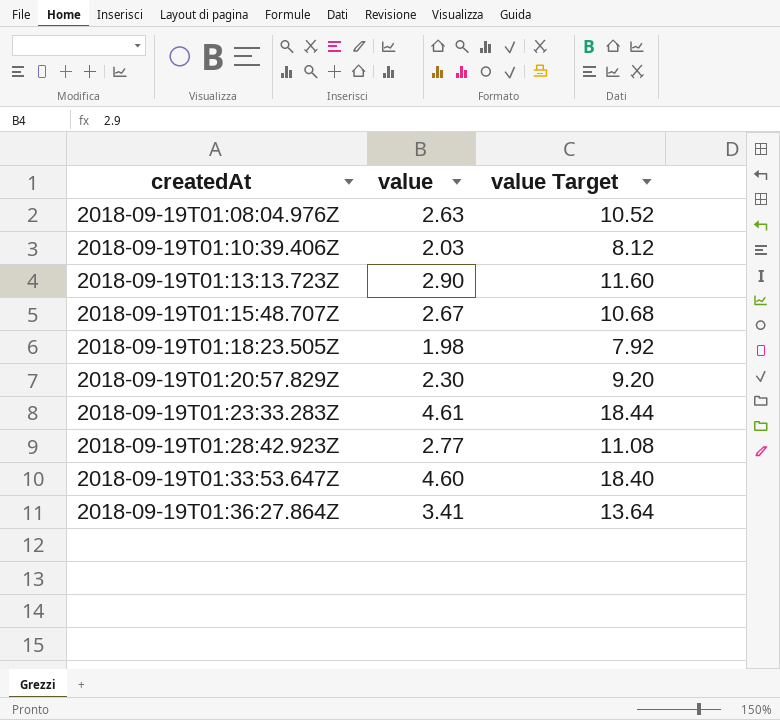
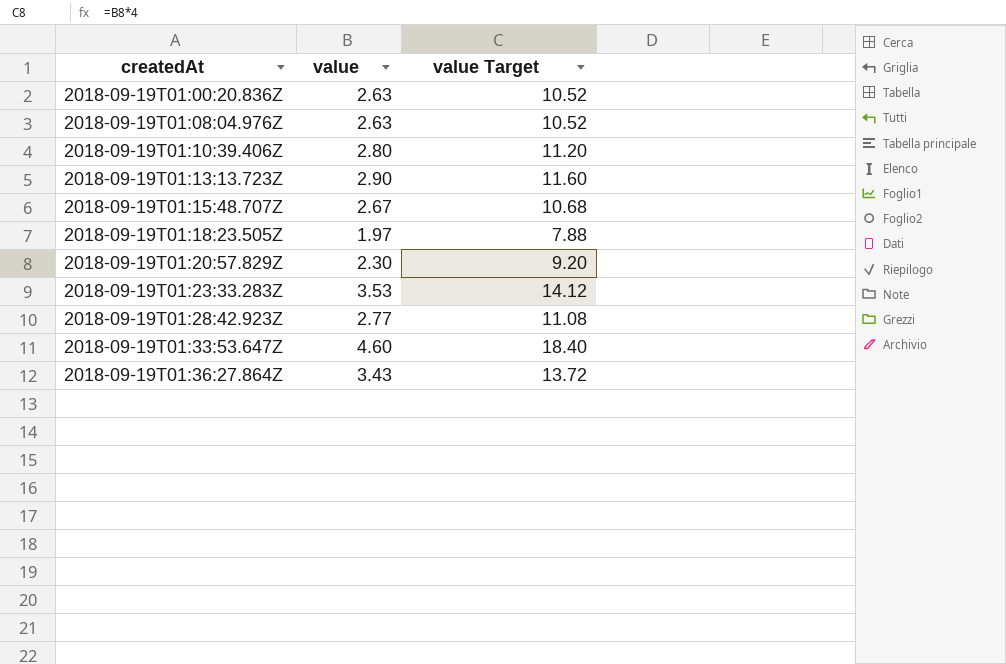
row 2018-09-19T01:00:20.836Z: none -> 2.63 | 10.52
2018-09-19T01:10:39.406Z | value: 2.03 -> 2.80
2018-09-19T01:10:39.406Z | value Target: 8.12 -> 11.20
2018-09-19T01:18:23.505Z | value: 1.98 -> 1.97
2018-09-19T01:18:23.505Z | value Target: 7.92 -> 7.88
2018-09-19T01:23:33.283Z | value: 4.61 -> 3.53
2018-09-19T01:23:33.283Z | value Target: 18.44 -> 14.12
2018-09-19T01:36:27.864Z | value: 3.41 -> 3.43
2018-09-19T01:36:27.864Z | value Target: 13.64 -> 13.72

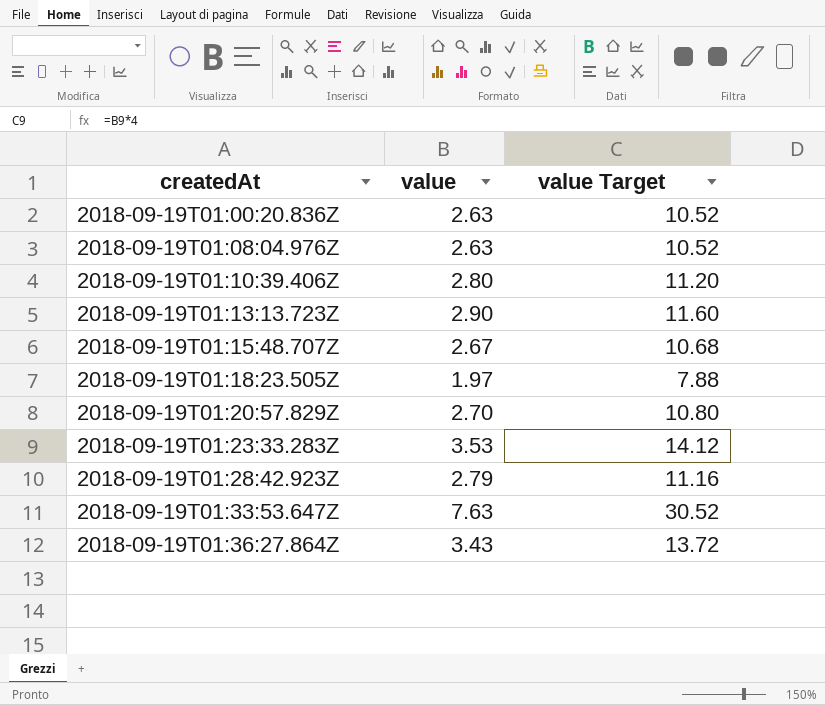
2018-09-19T01:20:57.829Z | value: 2.30 -> 2.70
2018-09-19T01:20:57.829Z | value Target: 9.20 -> 10.80
2018-09-19T01:28:42.923Z | value: 2.77 -> 2.79
2018-09-19T01:28:42.923Z | value Target: 11.08 -> 11.16
2018-09-19T01:33:53.647Z | value: 4.60 -> 7.63
2018-09-19T01:33:53.647Z | value Target: 18.40 -> 30.52

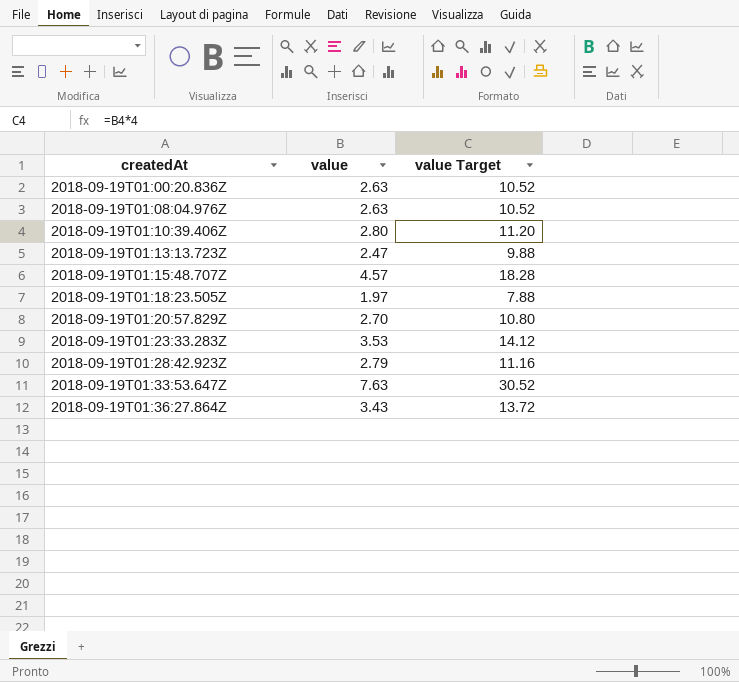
2018-09-19T01:13:13.723Z | value: 2.90 -> 2.47
2018-09-19T01:13:13.723Z | value Target: 11.60 -> 9.88
2018-09-19T01:15:48.707Z | value: 2.67 -> 4.57
2018-09-19T01:15:48.707Z | value Target: 10.68 -> 18.28

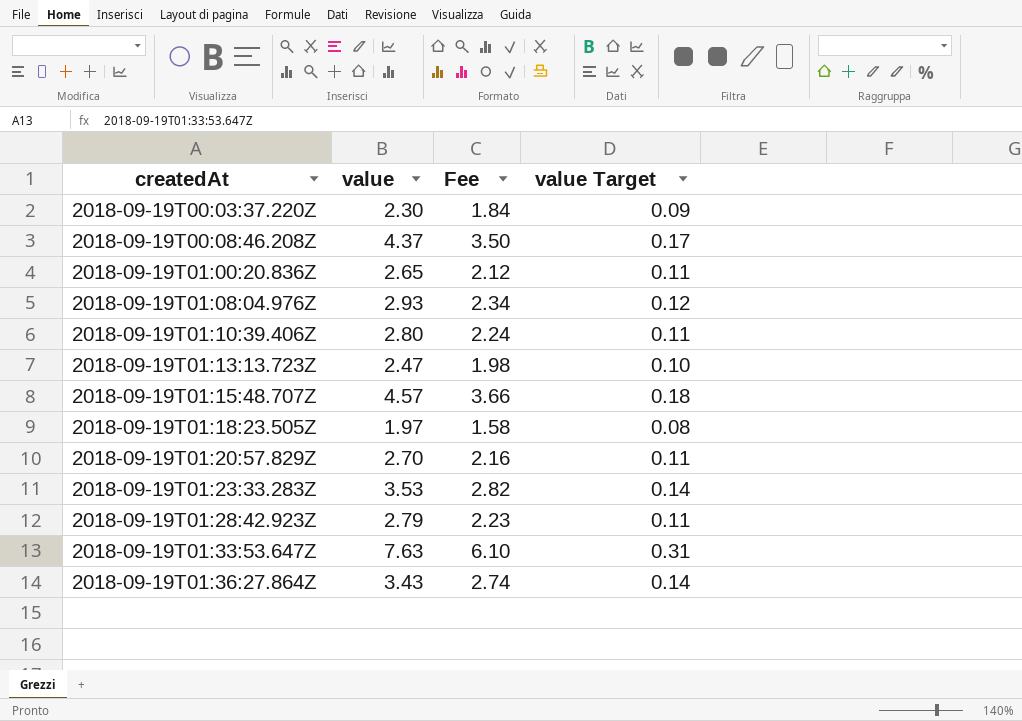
column Fee | formula: none -> [value] * 0.8
column value Target | formula: [value] * 4 -> [value] * 0.04
row 2018-09-19T00:03:37.220Z: none -> 2.30 | 1.84 | 0.09
row 2018-09-19T00:08:46.208Z: none -> 4.37 | 3.50 | 0.17
2018-09-19T01:00:20.836Z | value: 2.63 -> 2.65
2018-09-19T01:08:04.976Z | value: 2.63 -> 2.93

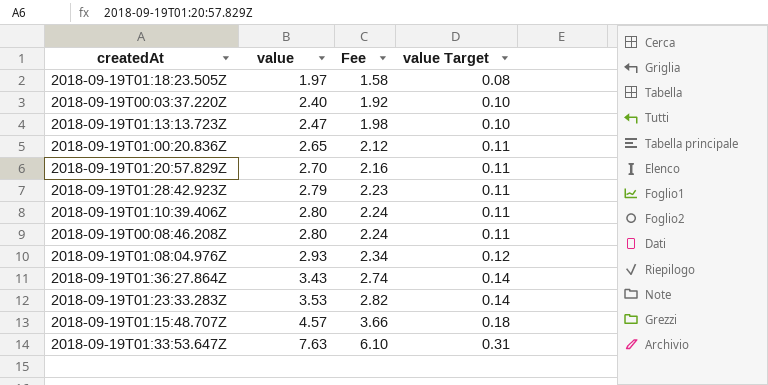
row order: createdAt ascending -> value ascending
2018-09-19T00:03:37.220Z | value: 2.30 -> 2.40
2018-09-19T00:03:37.220Z | Fee: 1.84 -> 1.92
2018-09-19T00:03:37.220Z | value Target: 0.09 -> 0.10
2018-09-19T00:08:46.208Z | value: 4.37 -> 2.80
2018-09-19T00:08:46.208Z | Fee: 3.50 -> 2.24
2018-09-19T00:08:46.208Z | value Target: 0.17 -> 0.11

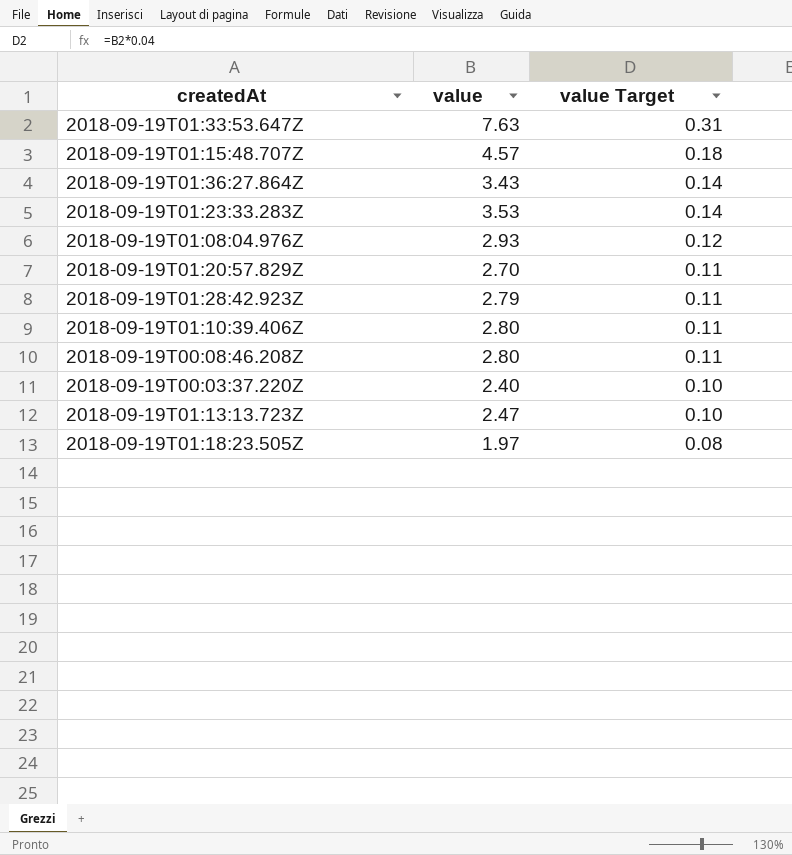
row order: value ascending -> value Target descending
column Fee | formula: [value] * 0.8 -> none
row 2018-09-19T01:00:20.836Z: 2.65 | 2.12 | 0.11 -> none

